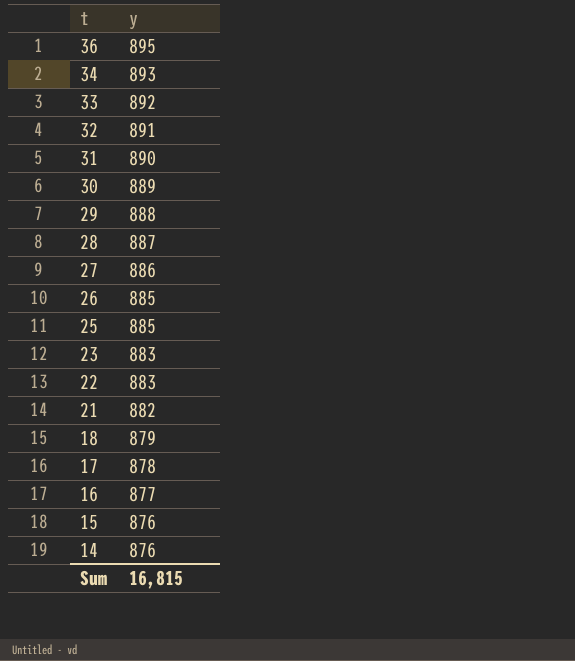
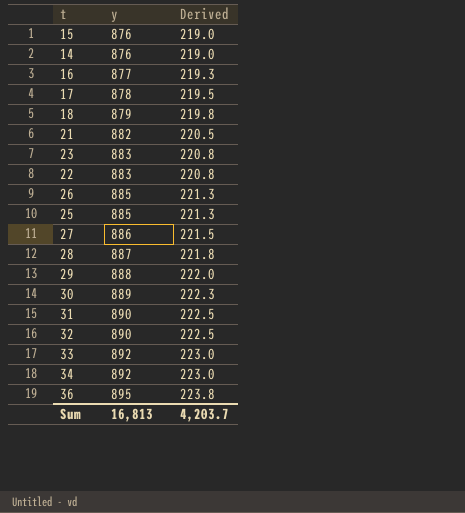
row order: t descending -> y ascending
column Derived | formula: none -> [y] * 0.25
32 | y: 891 -> 890
34 | y: 893 -> 892
Sum | y: 16,815 -> 16,813

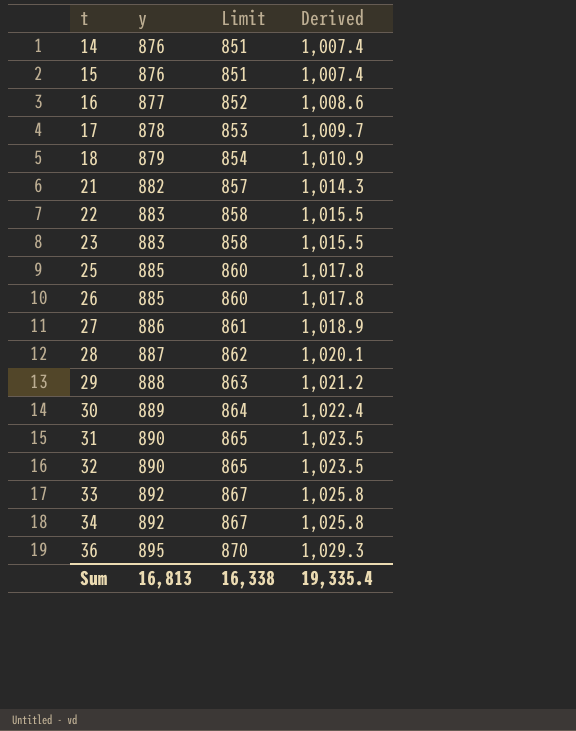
row order: y ascending -> t ascending
column Limit | formula: none -> [y] - 25
column Derived | formula: [y] * 0.25 -> [y] * 1.15
Sum | Derived: 4,203.7 -> 19,335.4

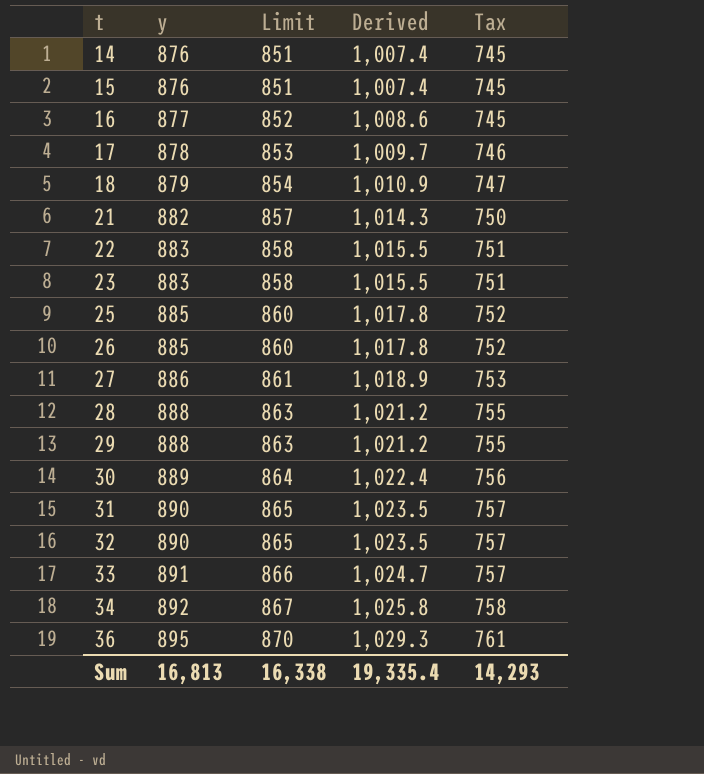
column Tax | formula: none -> [y] * 0.85
28 | y: 887 -> 888
28 | Limit: 862 -> 863
28 | Derived: 1,020.1 -> 1,021.2
33 | y: 892 -> 891
33 | Limit: 867 -> 866
33 | Derived: 1,025.8 -> 1,024.7

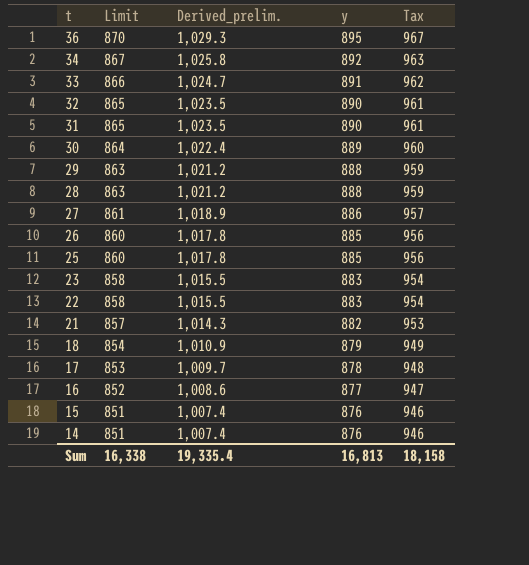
row order: t ascending -> t descending
column name: Derived -> Derived_prelim.
column y | position: 2 -> 4
column Tax | formula: [y] * 0.85 -> [y] * 1.08
Sum | Tax: 14,293 -> 18,158

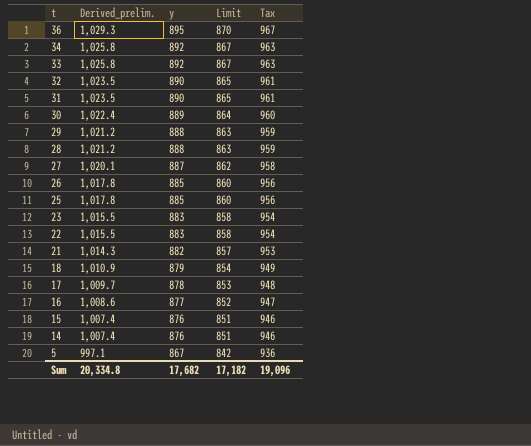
column Limit | position: 2 -> 4
33 | Derived_prelim.: 1,024.7 -> 1,025.8
33 | y: 891 -> 892
33 | Limit: 866 -> 867
33 | Tax: 962 -> 963
27 | Derived_prelim.: 1,018.9 -> 1,020.1
27 | y: 886 -> 887
27 | Limit: 861 -> 862
27 | Tax: 957 -> 958
row 5: none -> 997.1 | 867 | 842 | 936
Sum | Derived_prelim.: 19,335.4 -> 20,334.8
Sum | y: 16,813 -> 17,682
Sum | Limit: 16,338 -> 17,182
Sum | Tax: 18,158 -> 19,096

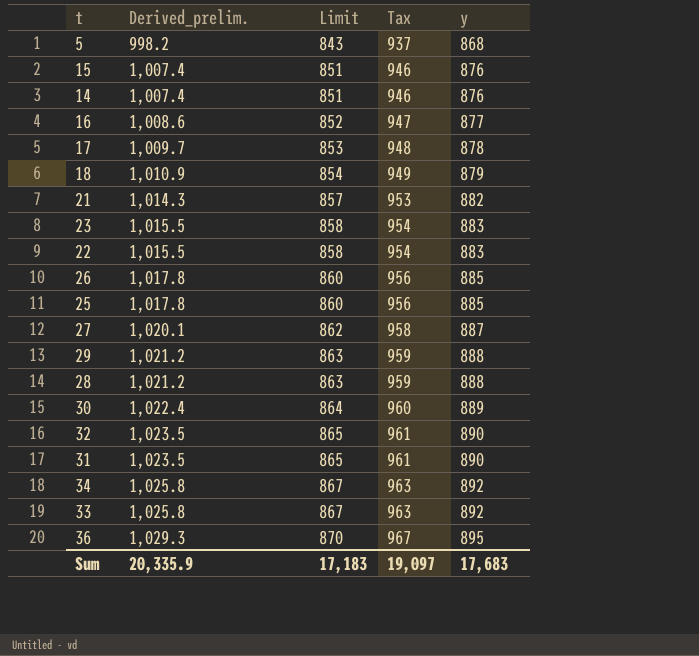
row order: t descending -> Derived_prelim. ascending
column y | position: 3 -> 5
5 | Derived_prelim.: 997.1 -> 998.2
5 | Limit: 842 -> 843
5 | Tax: 936 -> 937
5 | y: 867 -> 868
Sum | Derived_prelim.: 20,334.8 -> 20,335.9
Sum | Limit: 17,182 -> 17,183
Sum | Tax: 19,096 -> 19,097
Sum | y: 17,682 -> 17,683

